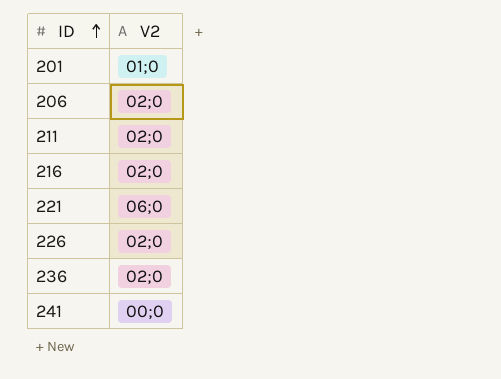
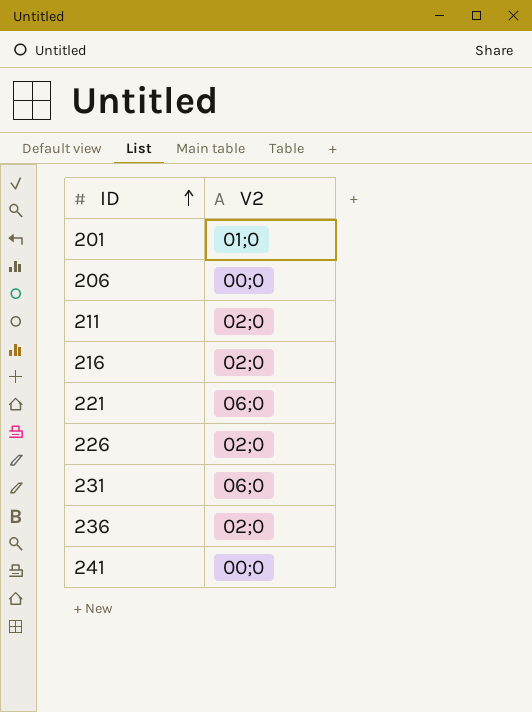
206 | V2: 02;0 -> 00;0
row 231: none -> 06;0

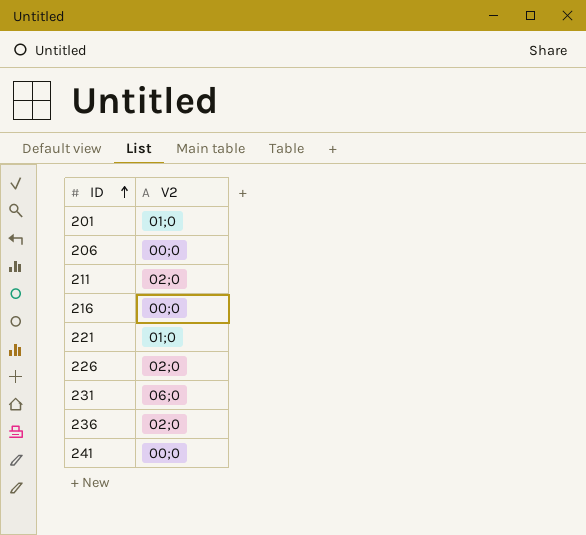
216 | V2: 02;0 -> 00;0
221 | V2: 06;0 -> 01;0

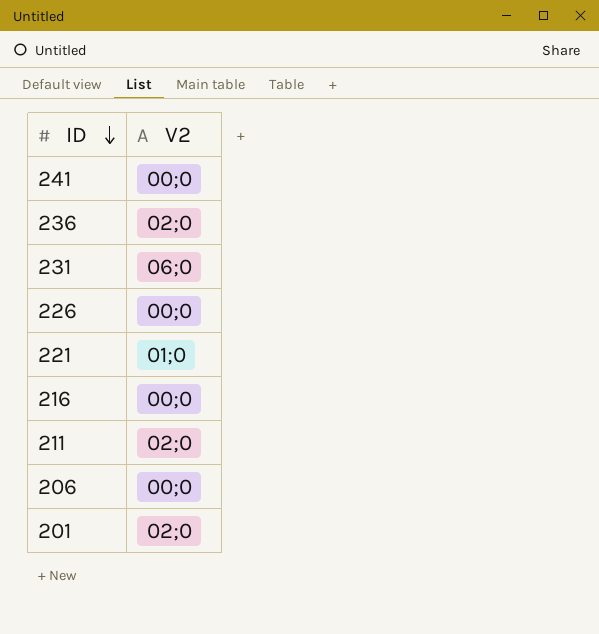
row order: ID ascending -> ID descending
226 | V2: 02;0 -> 00;0
201 | V2: 01;0 -> 02;0

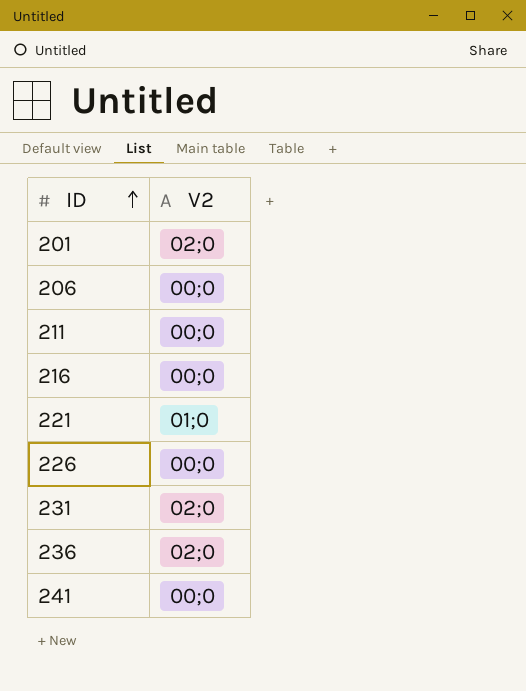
row order: ID descending -> ID ascending
211 | V2: 02;0 -> 00;0
231 | V2: 06;0 -> 02;0

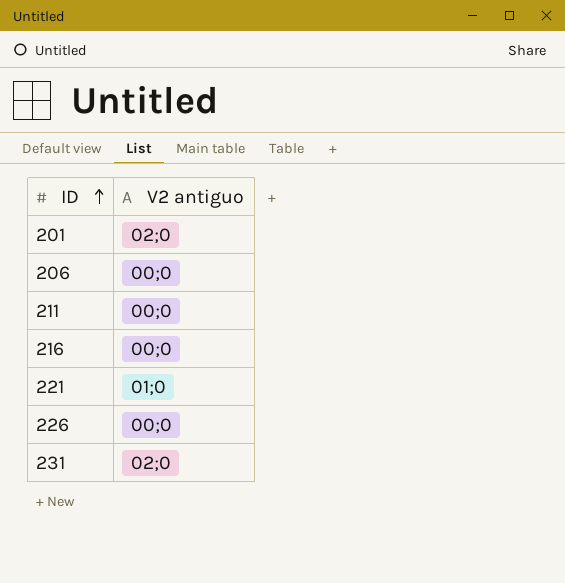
column name: V2 -> V2 antiguo
row 236: 02;0 -> none
row 241: 00;0 -> none

